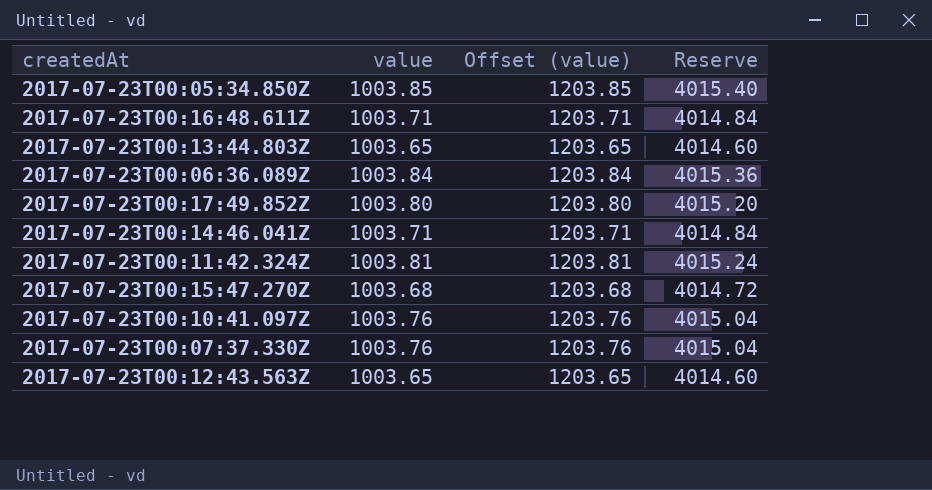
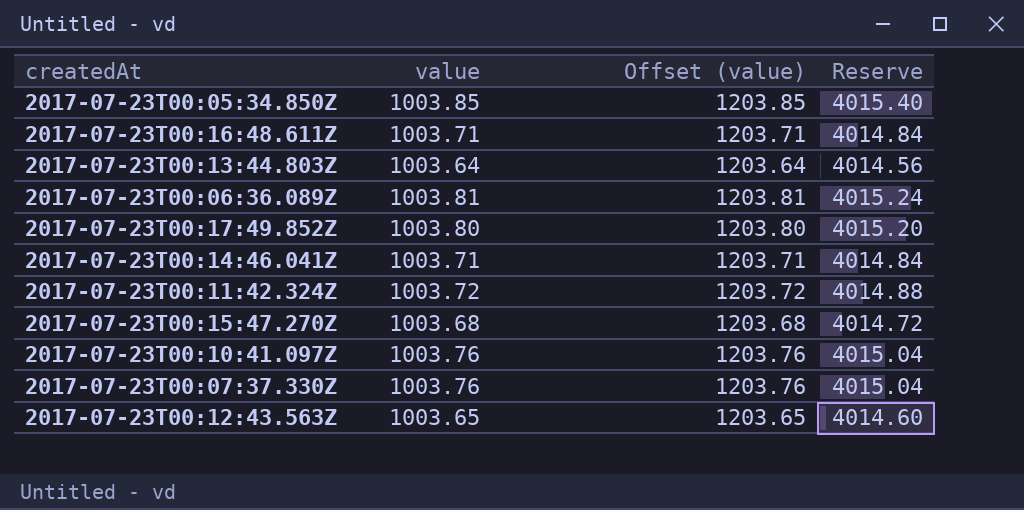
2017-07-23T00:13:44.803Z | value: 1003.65 -> 1003.64
2017-07-23T00:13:44.803Z | Offset (value): 1203.65 -> 1203.64
2017-07-23T00:13:44.803Z | Reserve: 4014.60 -> 4014.56
2017-07-23T00:06:36.089Z | value: 1003.84 -> 1003.81
2017-07-23T00:06:36.089Z | Offset (value): 1203.84 -> 1203.81
2017-07-23T00:06:36.089Z | Reserve: 4015.36 -> 4015.24
2017-07-23T00:11:42.324Z | value: 1003.81 -> 1003.72
2017-07-23T00:11:42.324Z | Offset (value): 1203.81 -> 1203.72
2017-07-23T00:11:42.324Z | Reserve: 4015.24 -> 4014.88

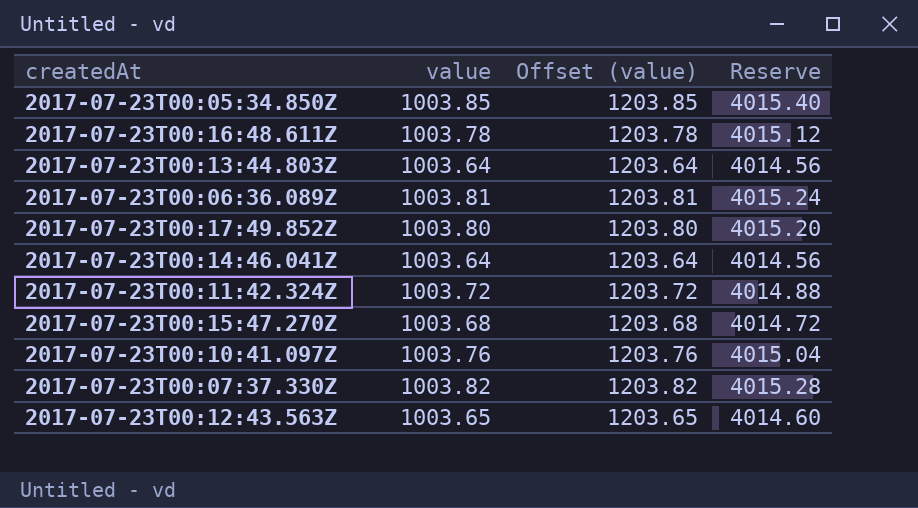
2017-07-23T00:16:48.611Z | value: 1003.71 -> 1003.78
2017-07-23T00:16:48.611Z | Offset (value): 1203.71 -> 1203.78
2017-07-23T00:16:48.611Z | Reserve: 4014.84 -> 4015.12
2017-07-23T00:14:46.041Z | value: 1003.71 -> 1003.64
2017-07-23T00:14:46.041Z | Offset (value): 1203.71 -> 1203.64
2017-07-23T00:14:46.041Z | Reserve: 4014.84 -> 4014.56
2017-07-23T00:07:37.330Z | value: 1003.76 -> 1003.82
2017-07-23T00:07:37.330Z | Offset (value): 1203.76 -> 1203.82
2017-07-23T00:07:37.330Z | Reserve: 4015.04 -> 4015.28

